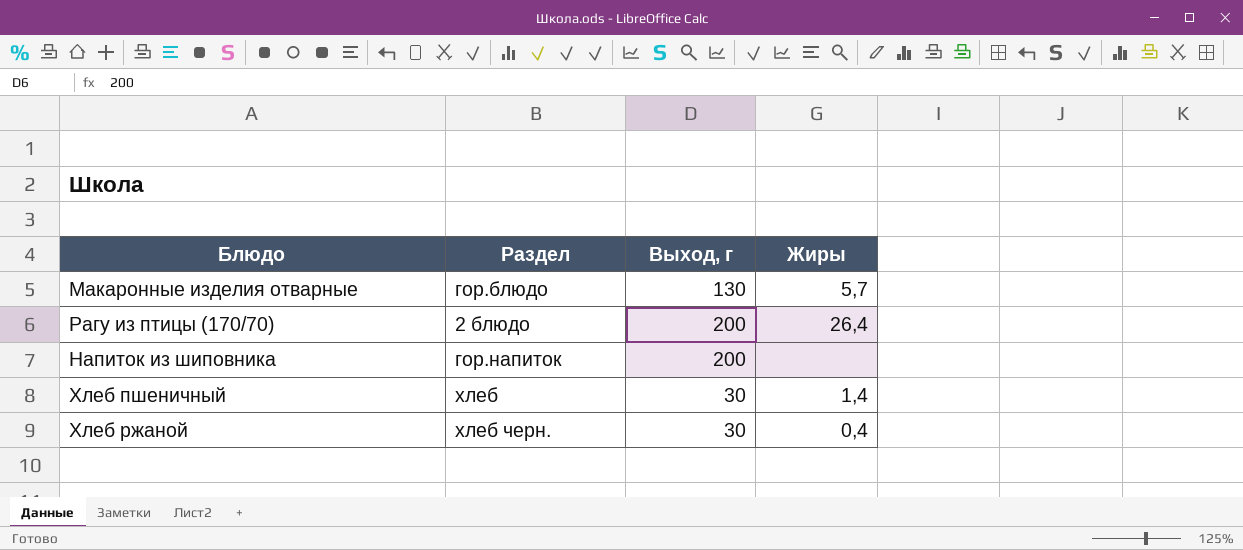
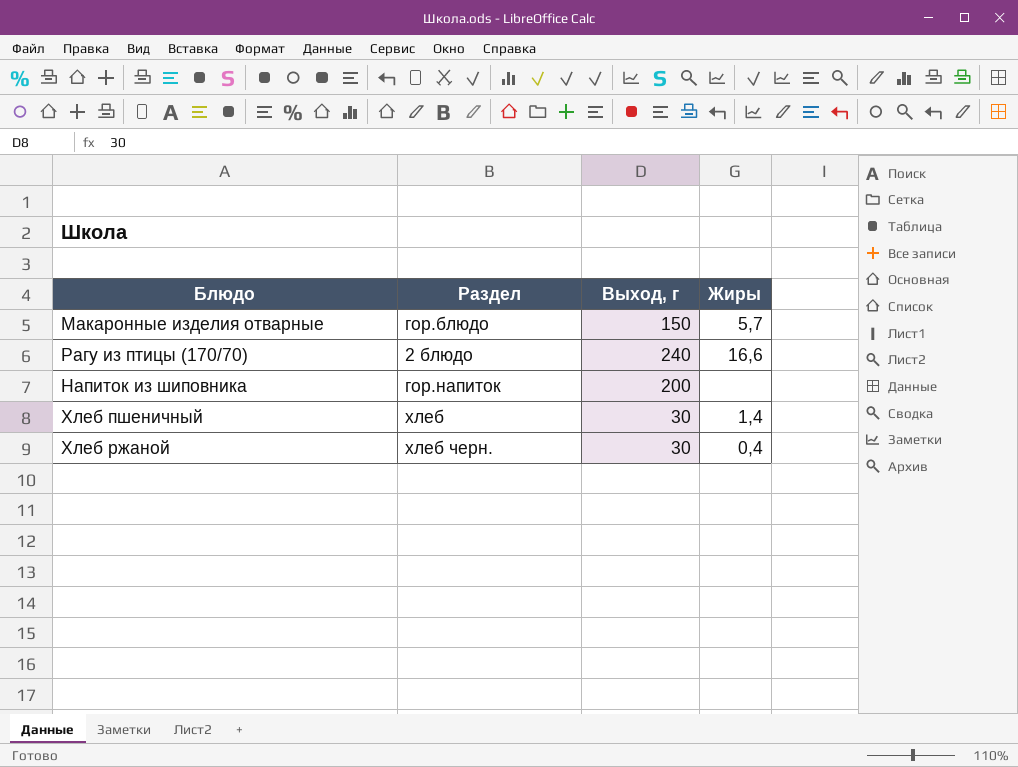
Макаронные изделия отварные | Выход, г: 130 -> 150
Рагу из птицы (170/70) | Выход, г: 200 -> 240
Рагу из птицы (170/70) | Жиры: 26,4 -> 16,6

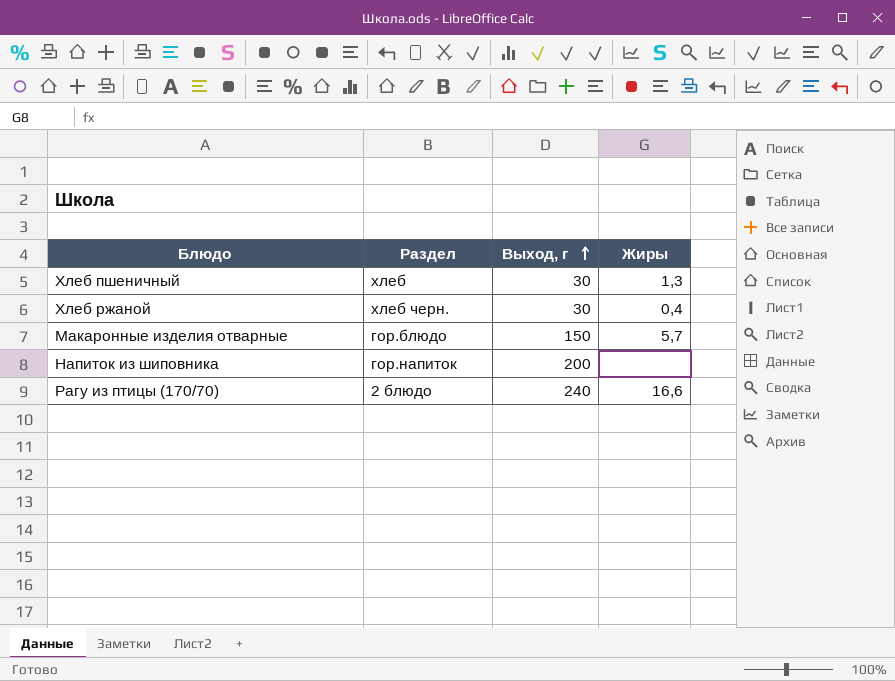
row order: none -> Выход, г ascending
Хлеб пшеничный | Жиры: 1,4 -> 1,3

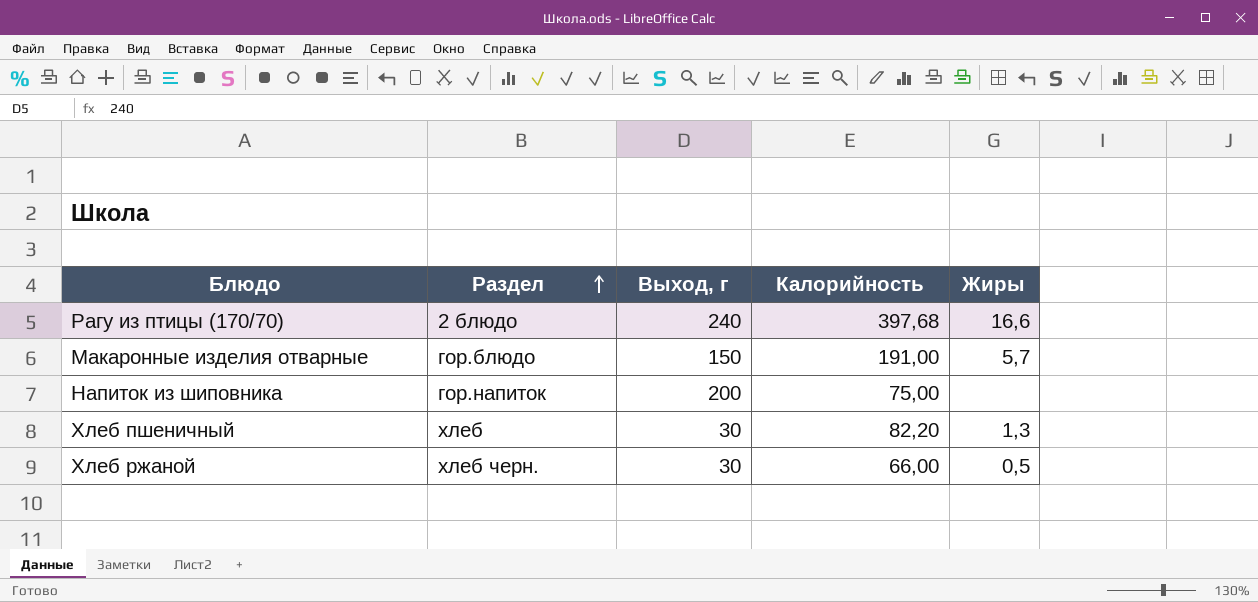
row order: Выход, г ascending -> Раздел ascending
column Калорийность | position: none -> 4
Хлеб ржаной | Жиры: 0,4 -> 0,5

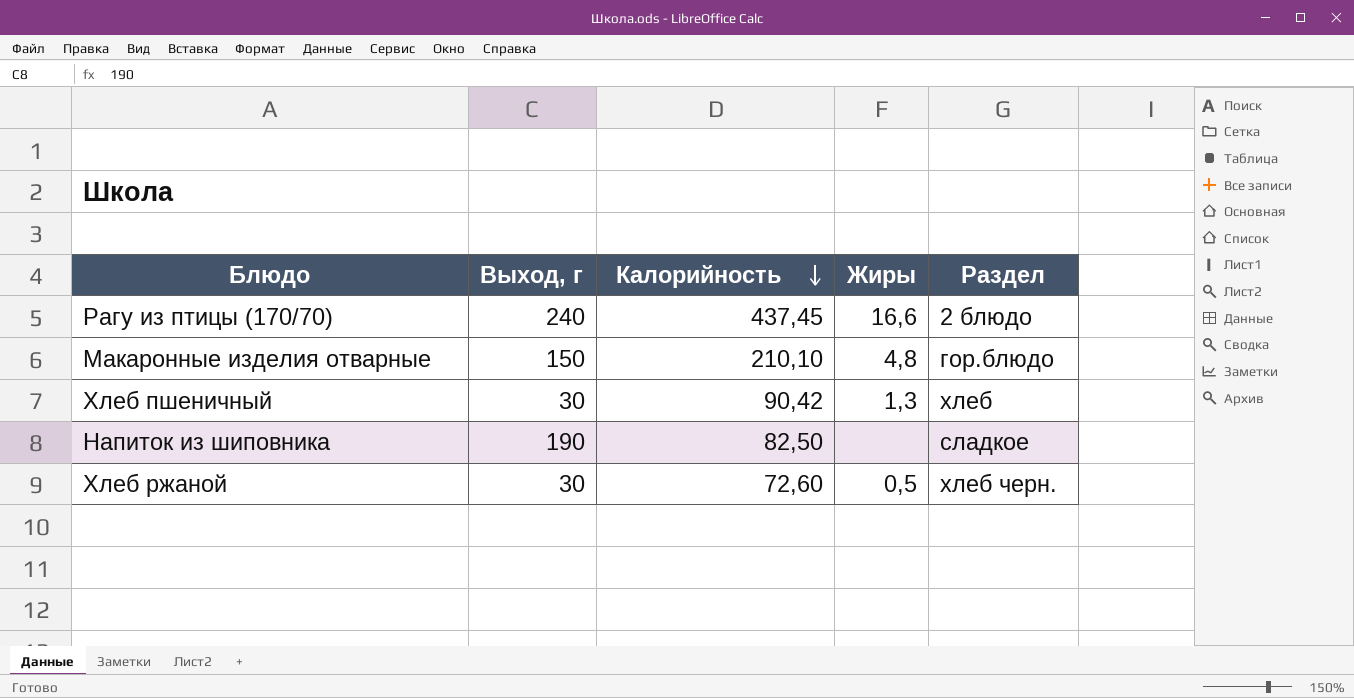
row order: Раздел ascending -> Калорийность descending
column Раздел | position: 2 -> 5
Рагу из птицы (170/70) | Калорийность: 397,68 -> 437,45
Макаронные изделия отварные | Калорийность: 191,00 -> 210,10
Макаронные изделия отварные | Жиры: 5,7 -> 4,8
Хлеб пшеничный | Калорийность: 82,20 -> 90,42
Напиток из шиповника | Выход, г: 200 -> 190
Напиток из шиповника | Калорийность: 75,00 -> 82,50
Напиток из шиповника | Раздел: гор.напиток -> сладкое
Хлеб ржаной | Калорийность: 66,00 -> 72,60

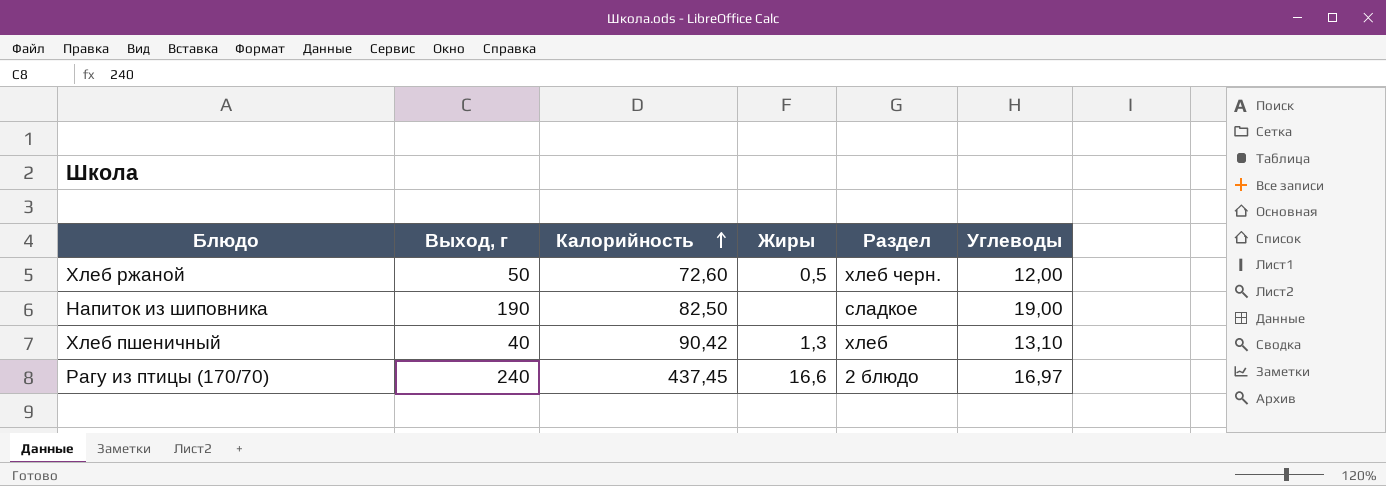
row order: Калорийность descending -> Калорийность ascending
column Углеводы | position: none -> 6
row Макаронные изделия отварные: 150 | 210,10 | 4,8 | гор.блюдо -> none
Хлеб ржаной | Выход, г: 30 -> 50
Хлеб пшеничный | Выход, г: 30 -> 40

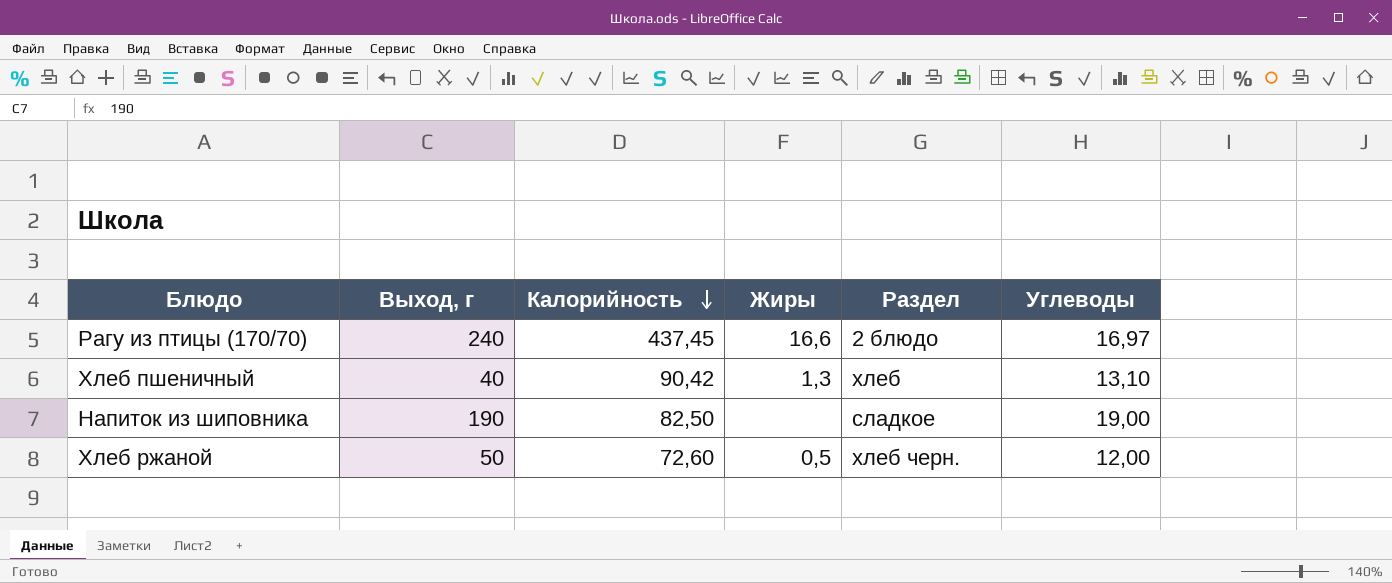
row order: Калорийность ascending -> Калорийность descending

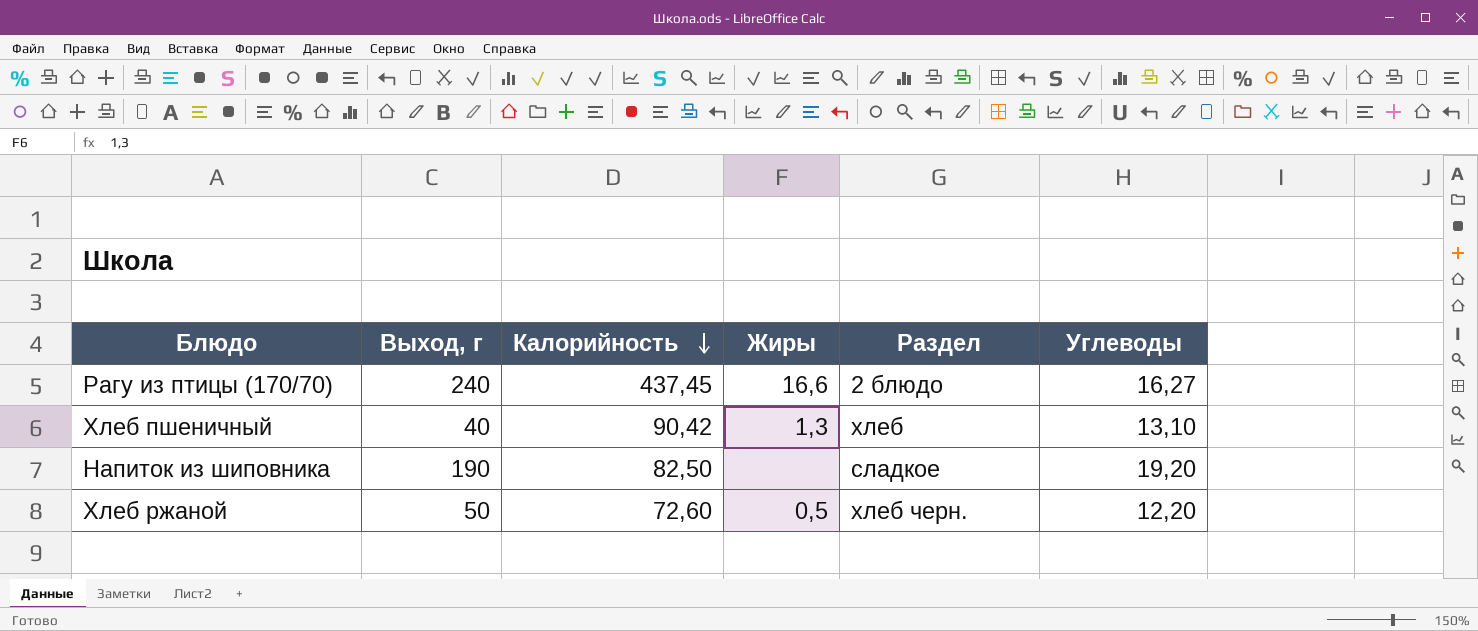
Рагу из птицы (170/70) | Углеводы: 16,97 -> 16,27
Напиток из шиповника | Углеводы: 19,00 -> 19,20
Хлеб ржаной | Углеводы: 12,00 -> 12,20

